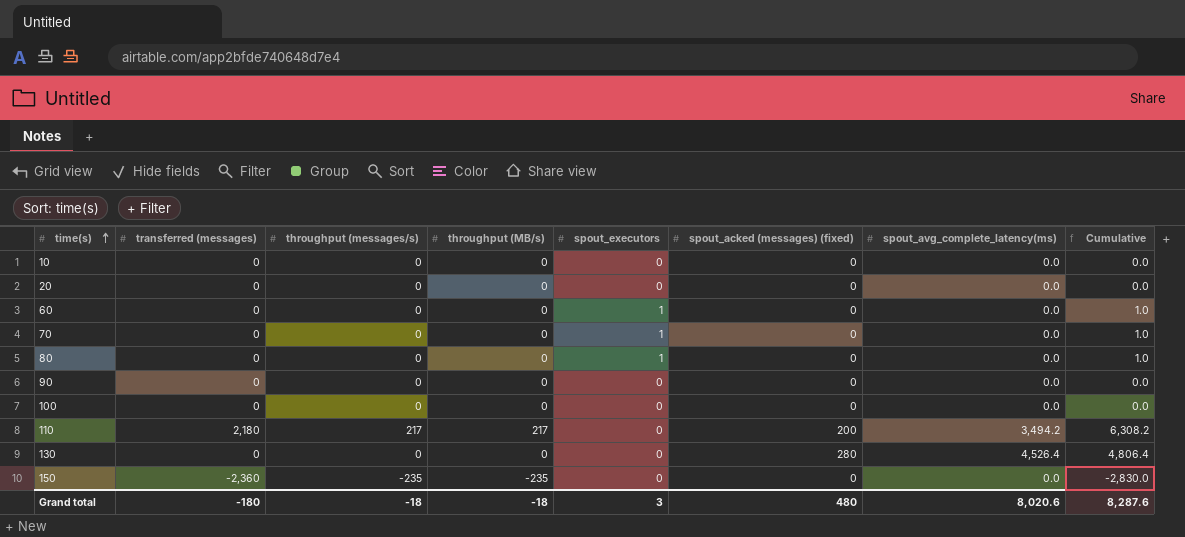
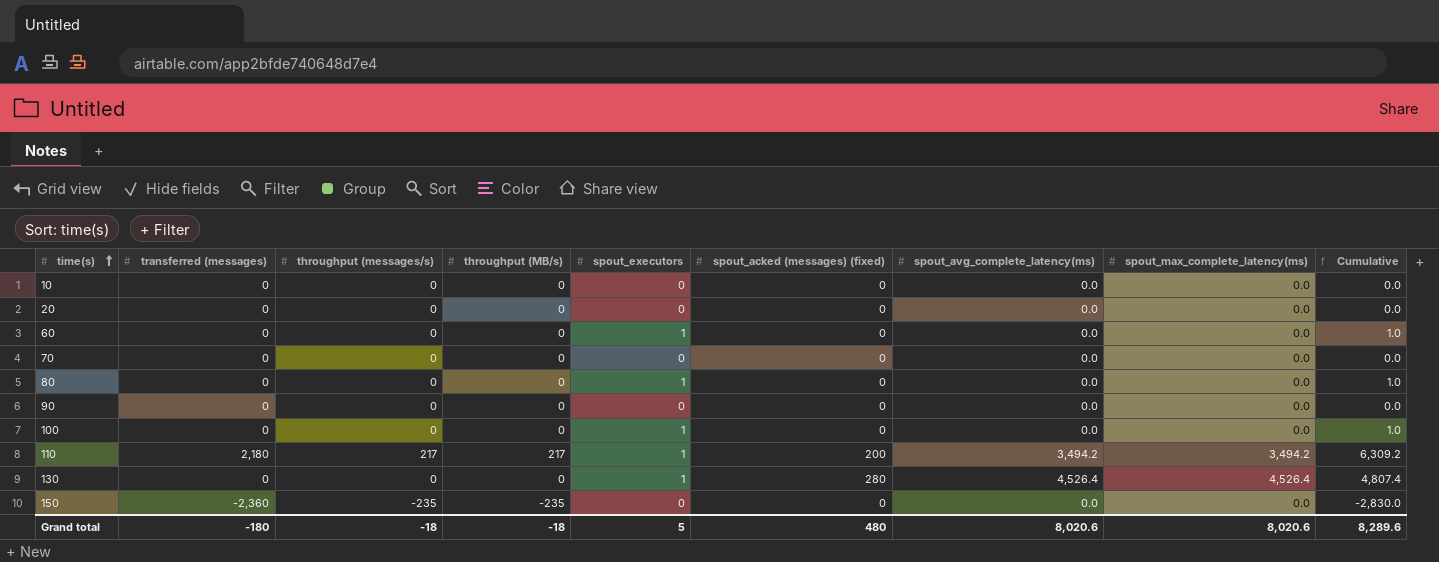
column spout_max_complete_latency(ms) | position: none -> 8
70 | spout_executors: 1 -> 0
70 | Cumulative: 1.0 -> 0.0
100 | spout_executors: 0 -> 1
100 | Cumulative: 0.0 -> 1.0
110 | spout_executors: 0 -> 1
110 | Cumulative: 6,308.2 -> 6,309.2
130 | spout_executors: 0 -> 1
130 | Cumulative: 4,806.4 -> 4,807.4
Grand total | spout_executors: 3 -> 5
Grand total | Cumulative: 8,287.6 -> 8,289.6

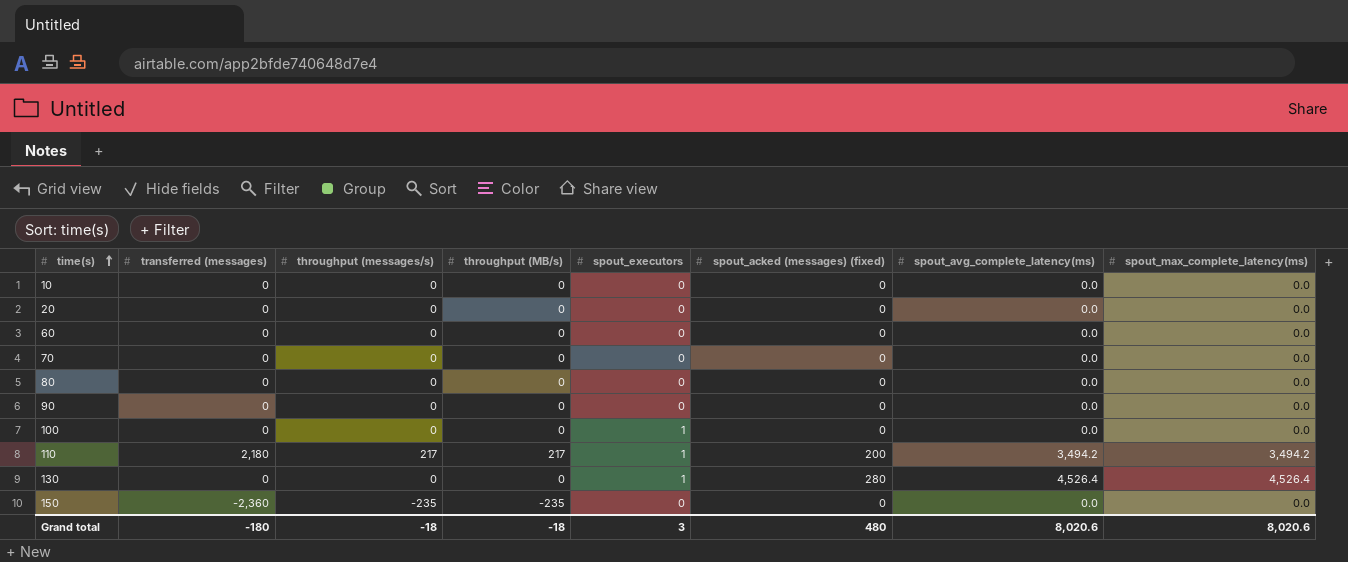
column Cumulative | formula: [transferred (messages)] + [throughput (messages/s)] + [throughput (MB/s)] + [spout_executors] + [spout_acked (messages) (fixed)] + [spout_avg_complete_latency(ms)] -> none
60 | spout_executors: 1 -> 0
80 | spout_executors: 1 -> 0
Grand total | spout_executors: 5 -> 3

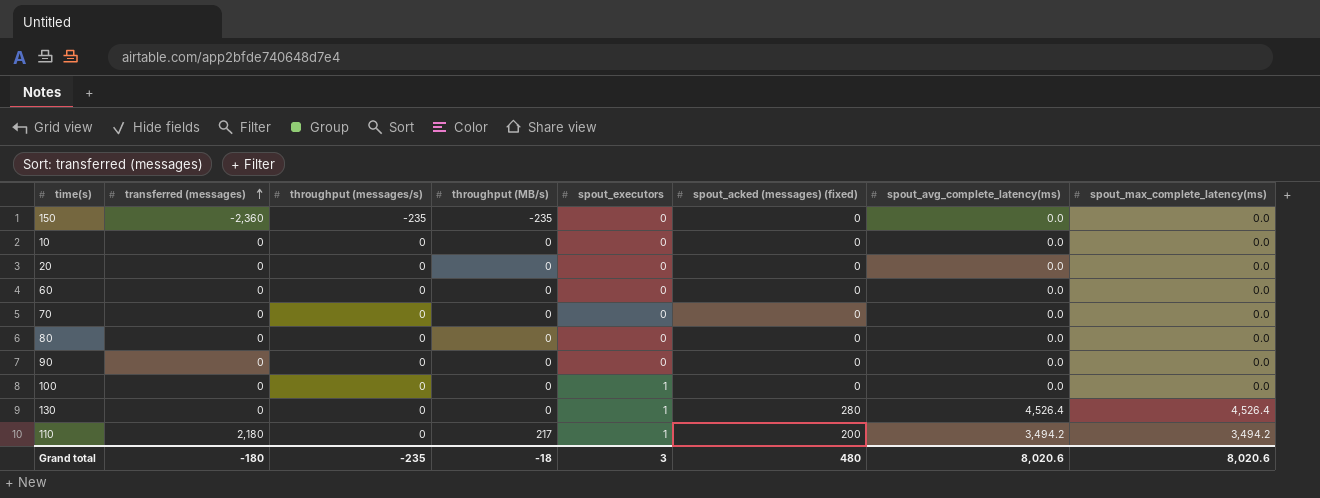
row order: time(s) ascending -> transferred (messages) ascending
110 | throughput (messages/s): 217 -> 0
Grand total | throughput (messages/s): -18 -> -235

